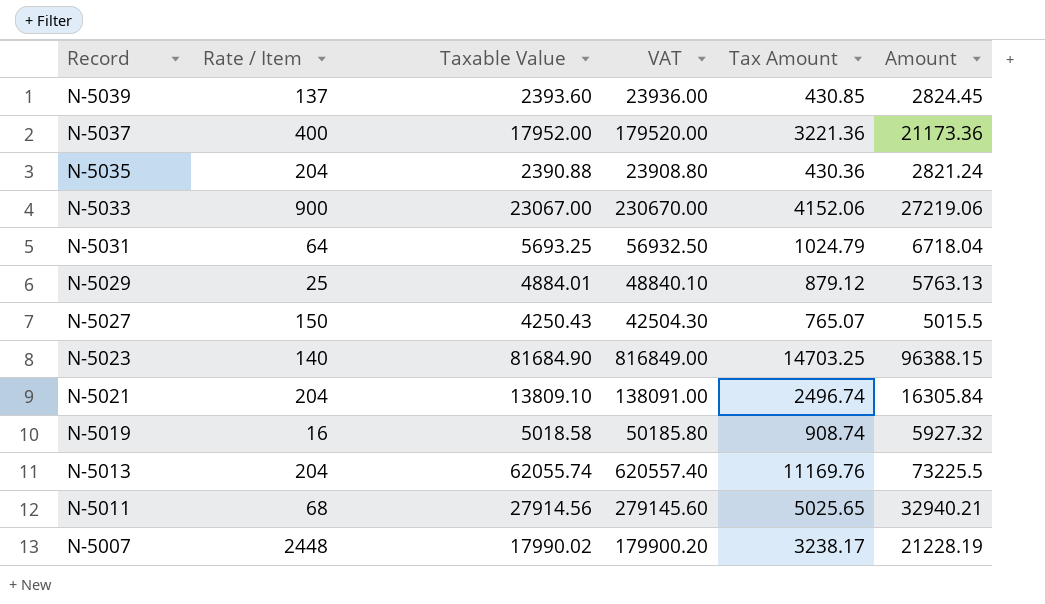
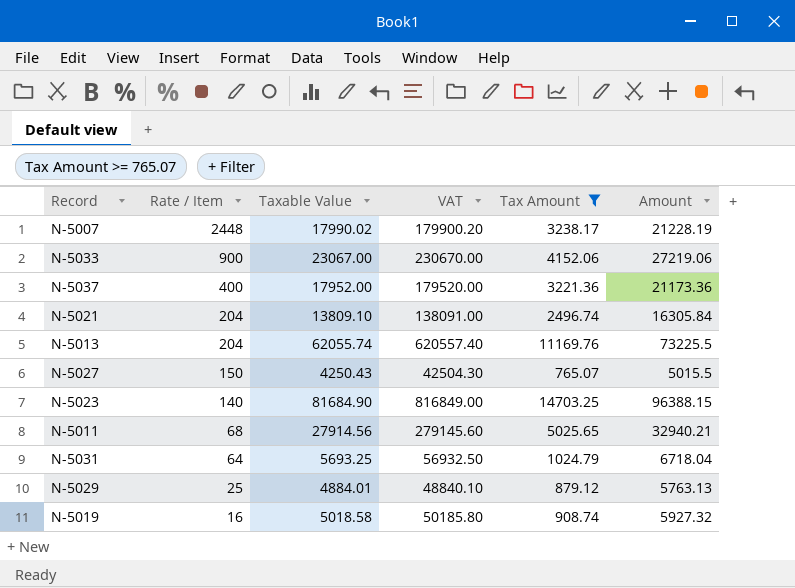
filter: none -> Tax Amount >= 765.07
row order: Record descending -> Rate / Item descending

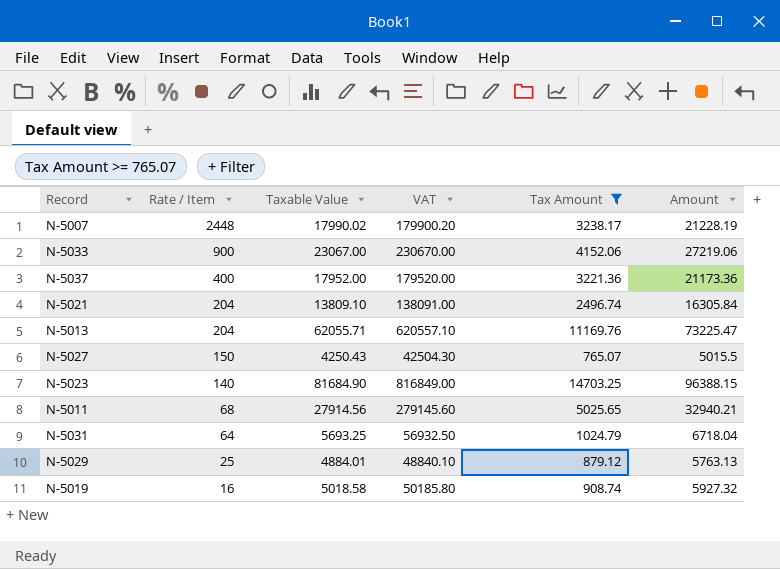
N-5013 | Taxable Value: 62055.74 -> 62055.71
N-5013 | VAT: 620557.40 -> 620557.10
N-5013 | Amount: 73225.5 -> 73225.47

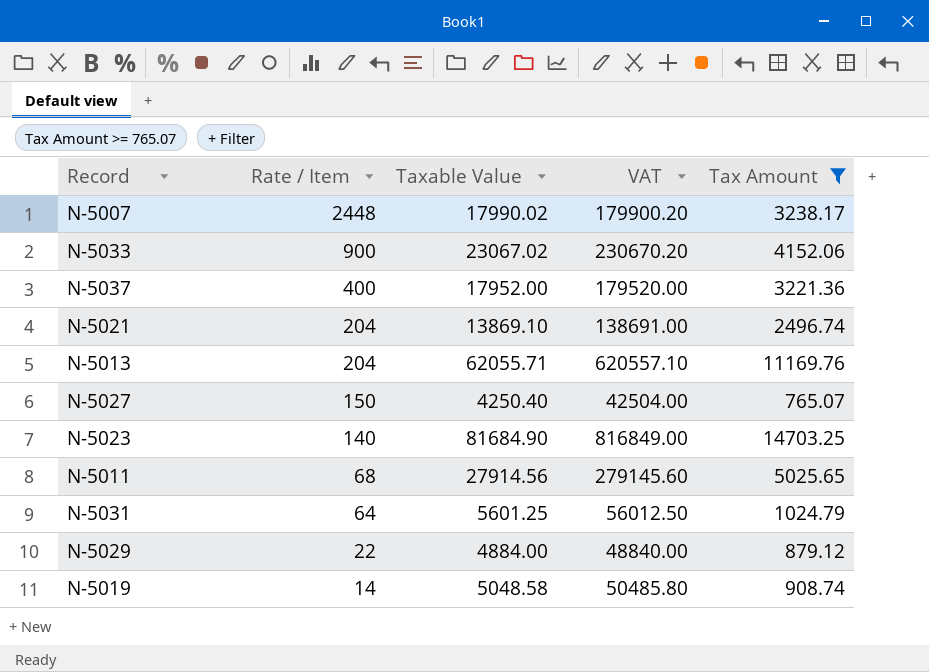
column Amount | formula: [Taxable Value] + [Tax Amount] -> none
N-5033 | Taxable Value: 23067.00 -> 23067.02
N-5033 | VAT: 230670.00 -> 230670.20
N-5021 | Taxable Value: 13809.10 -> 13869.10
N-5021 | VAT: 138091.00 -> 138691.00
N-5027 | Taxable Value: 4250.43 -> 4250.40
N-5027 | VAT: 42504.30 -> 42504.00
N-5031 | Taxable Value: 5693.25 -> 5601.25
N-5031 | VAT: 56932.50 -> 56012.50
N-5029 | Rate / Item: 25 -> 22
N-5029 | Taxable Value: 4884.01 -> 4884.00
N-5029 | VAT: 48840.10 -> 48840.00
N-5019 | Rate / Item: 16 -> 14
N-5019 | Taxable Value: 5018.58 -> 5048.58
N-5019 | VAT: 50185.80 -> 50485.80

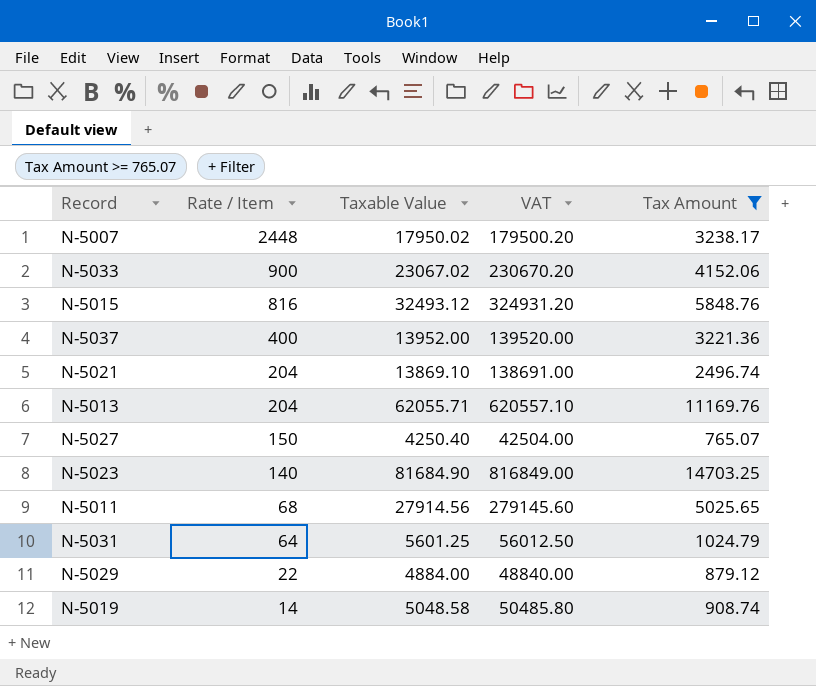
N-5007 | Taxable Value: 17990.02 -> 17950.02
N-5007 | VAT: 179900.20 -> 179500.20
row N-5015: none -> 816 | 32493.12 | 324931.20 | 5848.76
N-5037 | Taxable Value: 17952.00 -> 13952.00
N-5037 | VAT: 179520.00 -> 139520.00

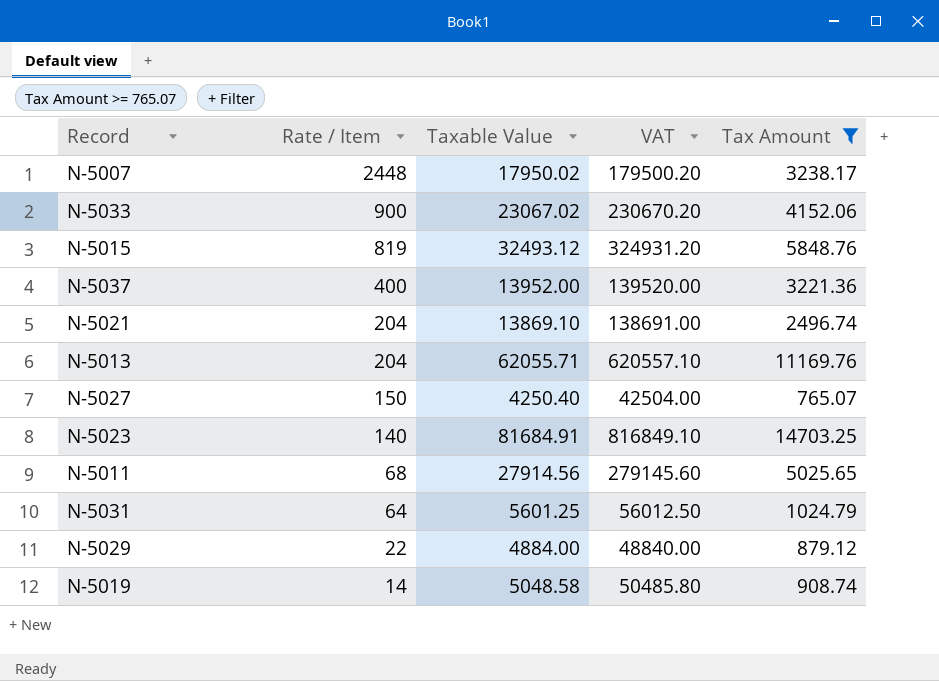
N-5015 | Rate / Item: 816 -> 819
N-5023 | Taxable Value: 81684.90 -> 81684.91
N-5023 | VAT: 816849.00 -> 816849.10

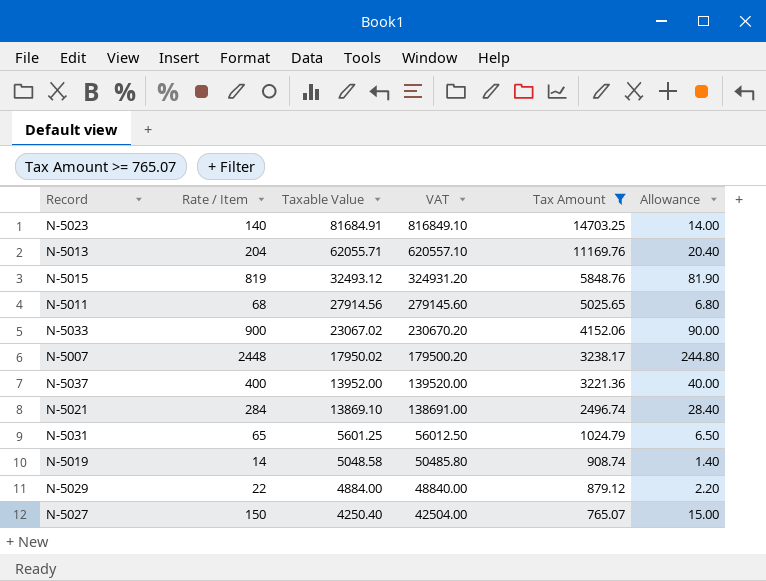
row order: Rate / Item descending -> Taxable Value descending
column Allowance | formula: none -> [Rate / Item] * 0.1
N-5021 | Rate / Item: 204 -> 284
N-5031 | Rate / Item: 64 -> 65

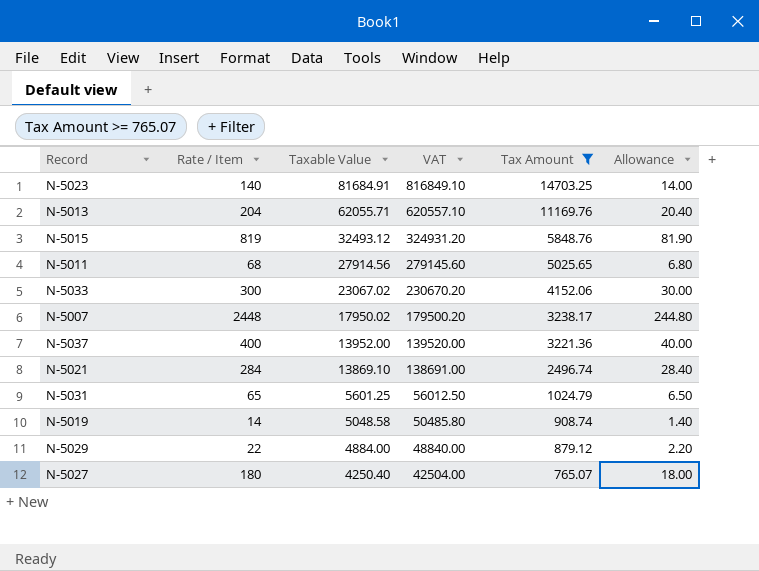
N-5033 | Rate / Item: 900 -> 300
N-5033 | Allowance: 90.00 -> 30.00
N-5027 | Rate / Item: 150 -> 180
N-5027 | Allowance: 15.00 -> 18.00

